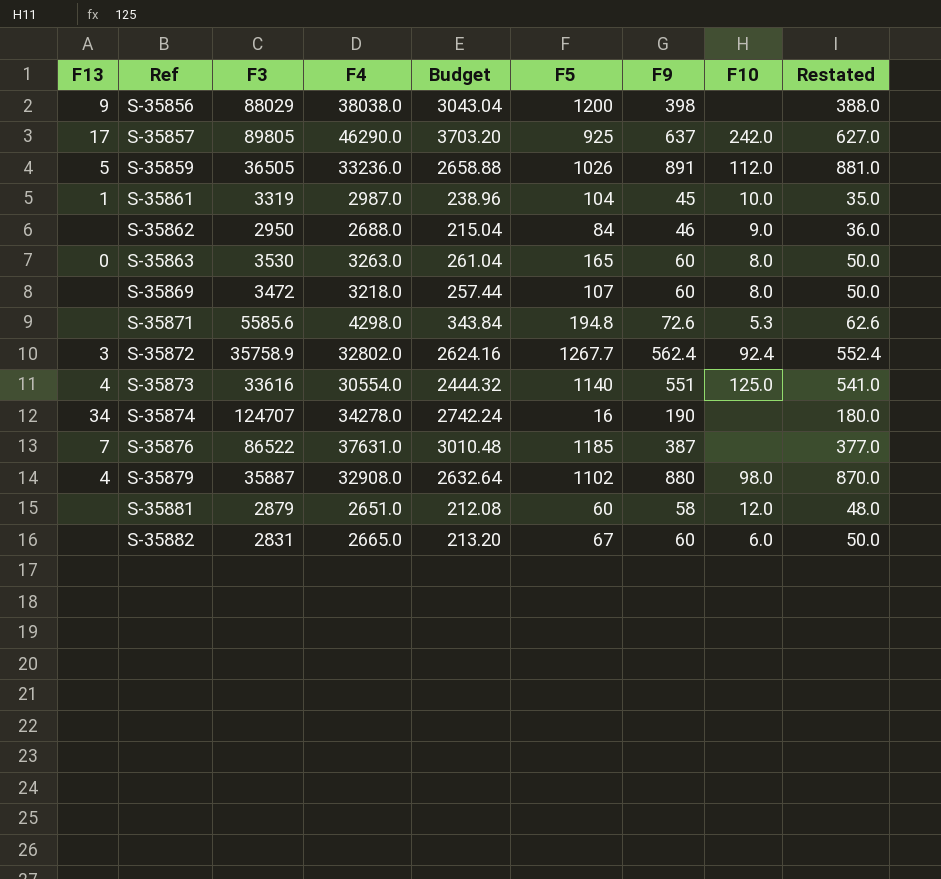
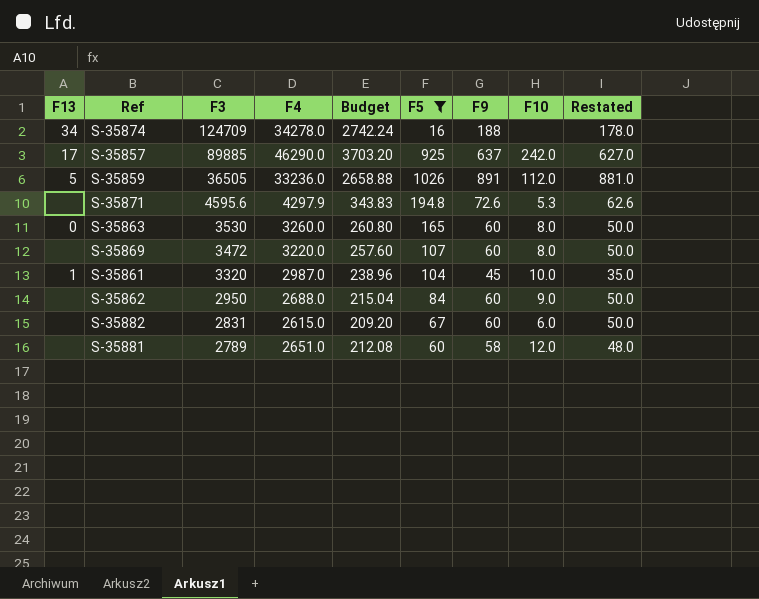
filter: none -> F5 <= 1026
row order: Ref ascending -> F3 descending
S-35874 | F3: 124707 -> 124709
S-35874 | F9: 190 -> 188
S-35874 | Restated: 180.0 -> 178.0
S-35857 | F3: 89805 -> 89885
S-35871 | F3: 5585.6 -> 4595.6
S-35871 | F4: 4298.0 -> 4297.9
S-35871 | Budget: 343.84 -> 343.83
S-35863 | F4: 3263.0 -> 3260.0
S-35863 | Budget: 261.04 -> 260.80
S-35869 | F4: 3218.0 -> 3220.0
S-35869 | Budget: 257.44 -> 257.60
S-35861 | F3: 3319 -> 3320
S-35862 | F9: 46 -> 60
S-35862 | Restated: 36.0 -> 50.0
S-35882 | F4: 2665.0 -> 2615.0
S-35882 | Budget: 213.20 -> 209.20
S-35881 | F3: 2879 -> 2789

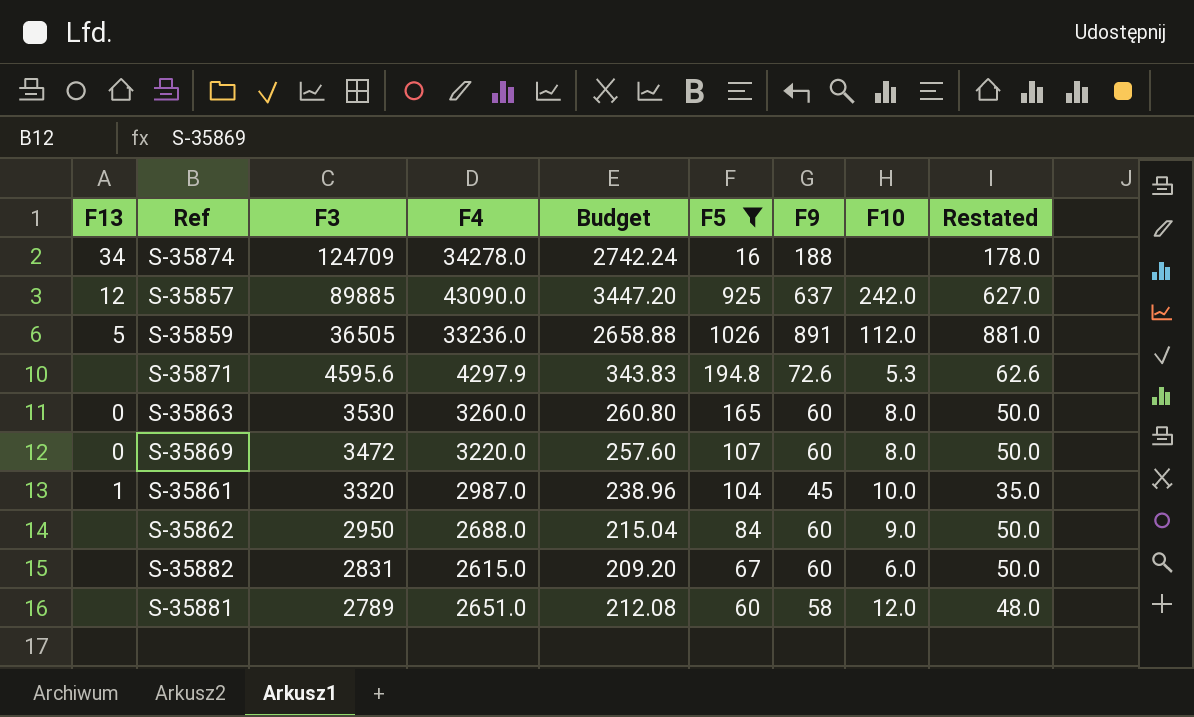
S-35857 | F13: 17 -> 12
S-35857 | F4: 46290.0 -> 43090.0
S-35857 | Budget: 3703.20 -> 3447.20
S-35869 | F13: none -> 0

